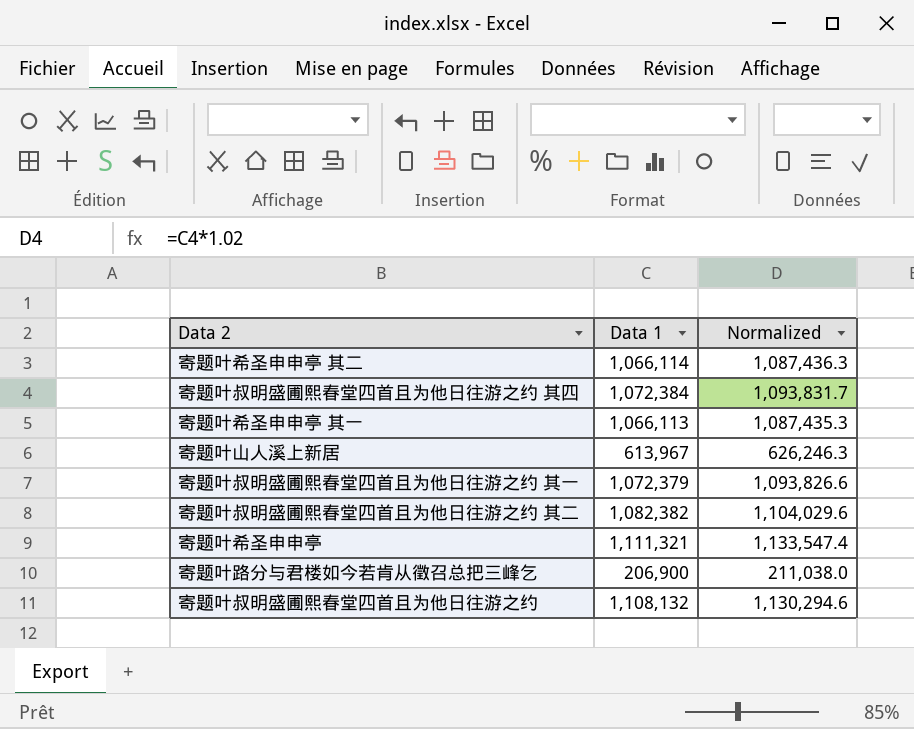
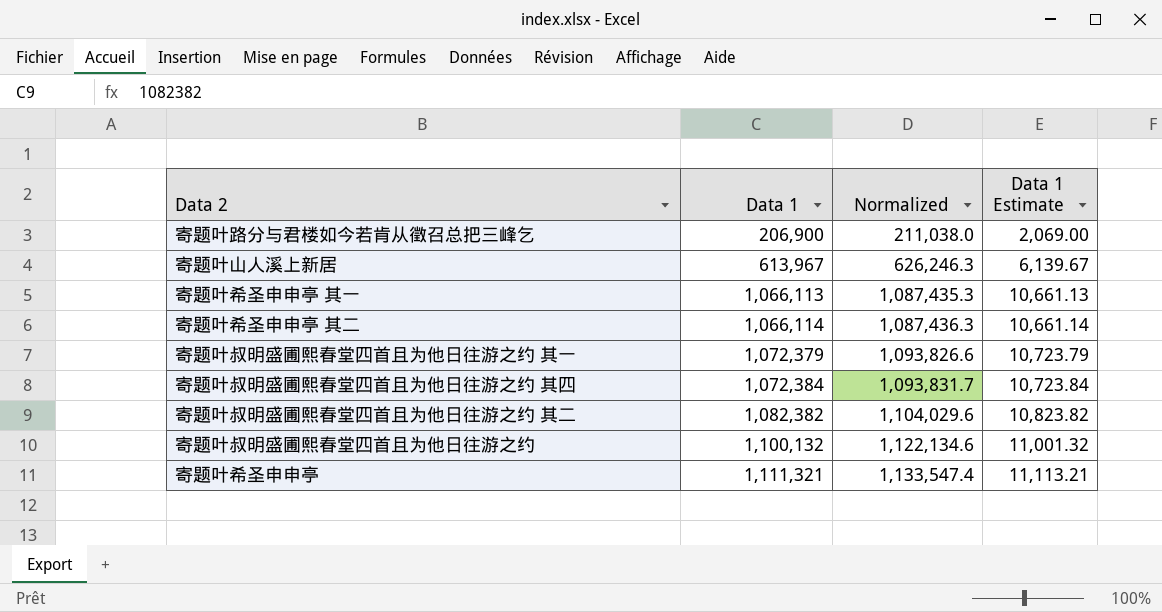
row order: none -> Data 1 ascending
column Data 1 Estimate | formula: none -> [Data 1] * 0.01
寄题叶叔明盛圃熙春堂四首且为他日往游之约 | Data 1: 1,108,132 -> 1,100,132
寄题叶叔明盛圃熙春堂四首且为他日往游之约 | Normalized: 1,130,294.6 -> 1,122,134.6

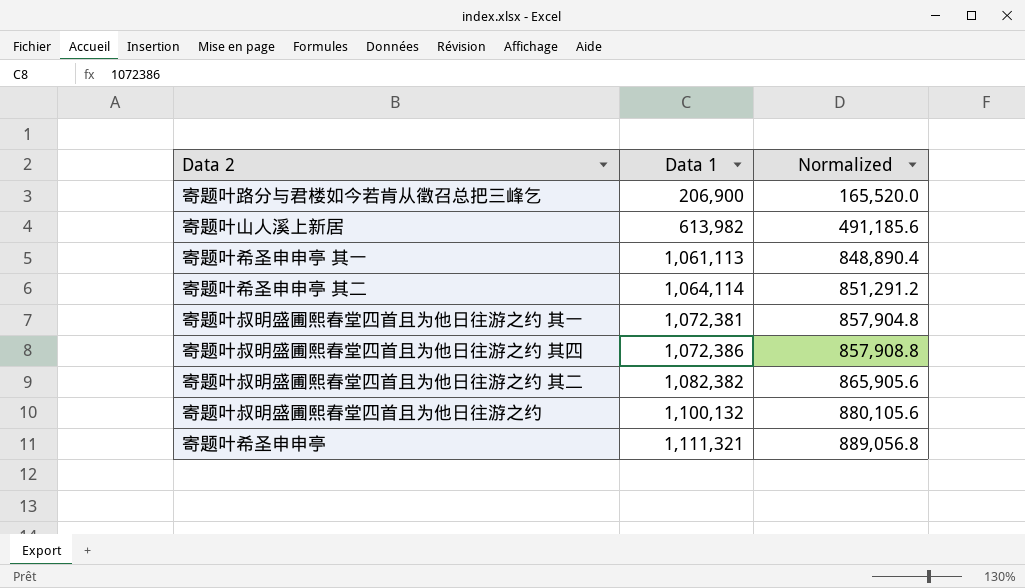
column Data 1 Estimate | formula: [Data 1] * 0.01 -> none
column Normalized | formula: [Data 1] * 1.02 -> [Data 1] * 0.8
寄题叶山人溪上新居 | Data 1: 613,967 -> 613,982
寄题叶希圣申申亭 其一 | Data 1: 1,066,113 -> 1,061,113
寄题叶希圣申申亭 其二 | Data 1: 1,066,114 -> 1,064,114
寄题叶叔明盛圃熙春堂四首且为他日往游之约 其一 | Data 1: 1,072,379 -> 1,072,381
寄题叶叔明盛圃熙春堂四首且为他日往游之约 其四 | Data 1: 1,072,384 -> 1,072,386

